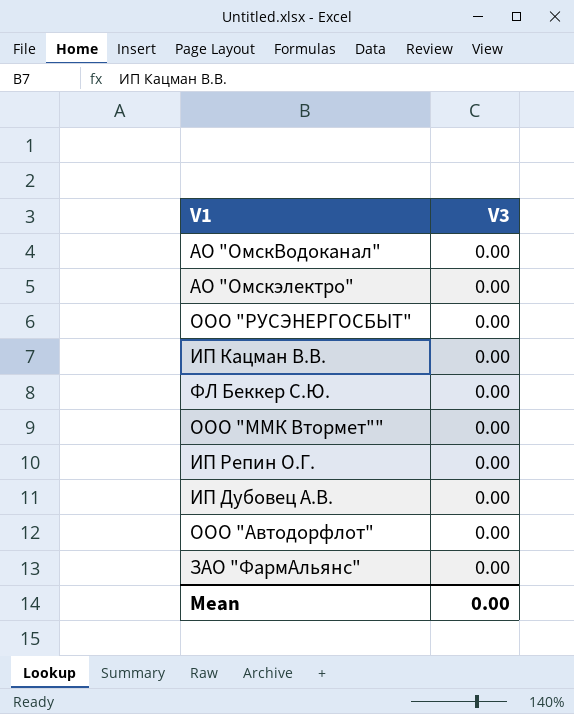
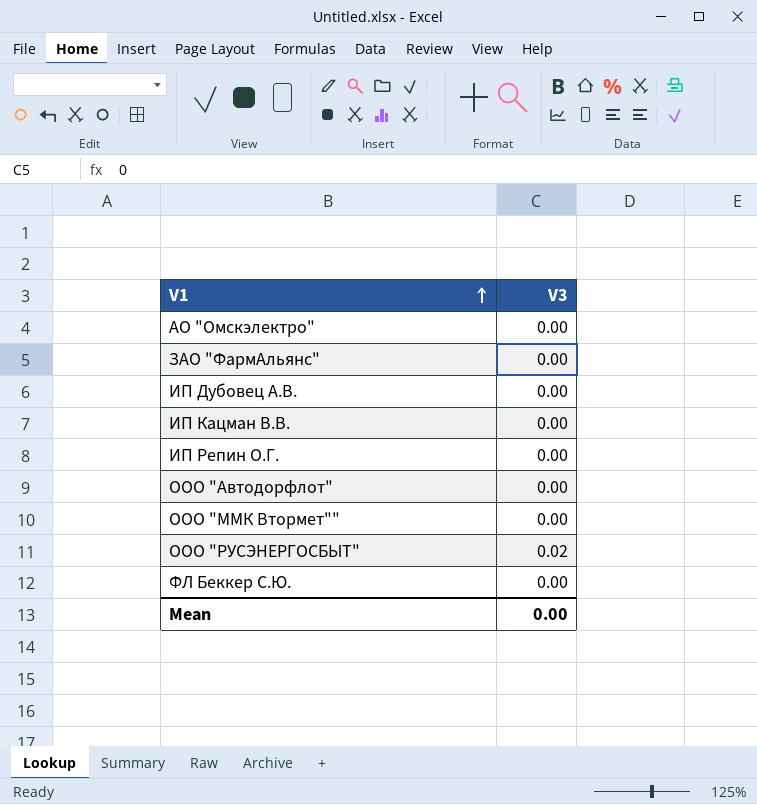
row order: none -> V1 ascending
row АО "ОмскВодоканал": 0.00 -> none
ООО "РУСЭНЕРГОСБЫТ" | V3: 0.00 -> 0.02

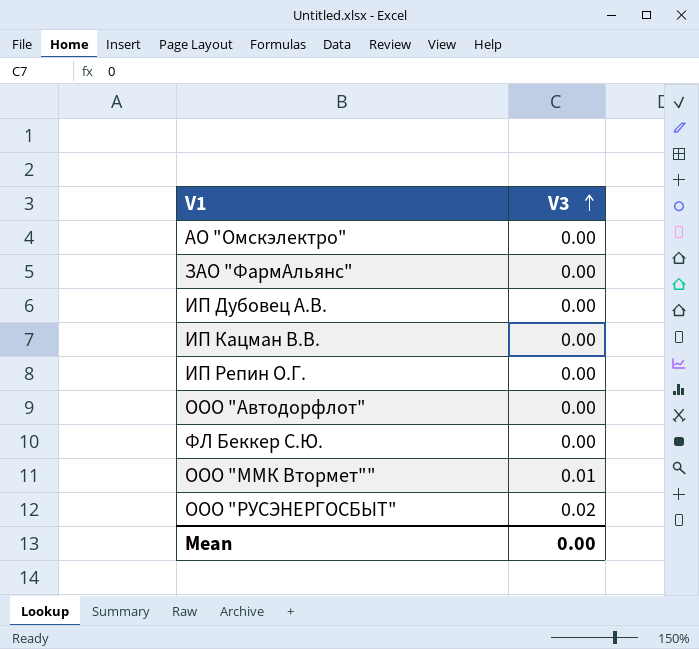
row order: V1 ascending -> V3 ascending
ООО "ММК Втормет"" | V3: 0.00 -> 0.01

